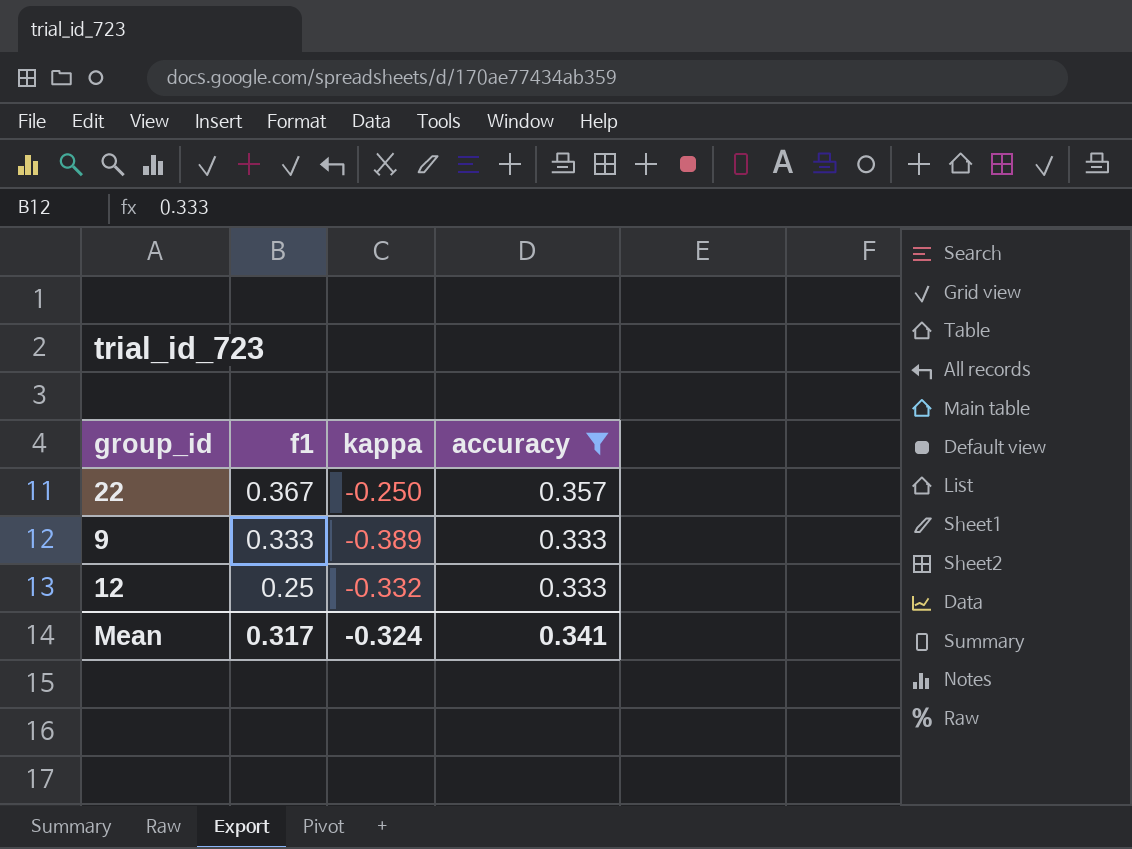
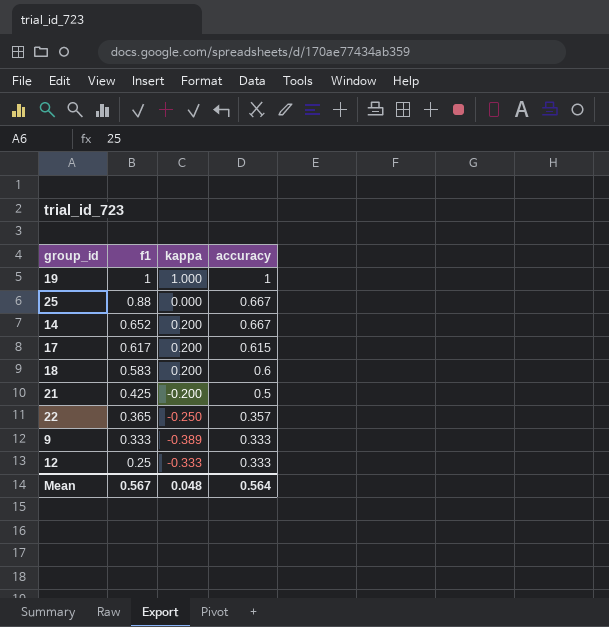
filter: accuracy <= 0.357 -> none
22 | f1: 0.367 -> 0.365
12 | kappa: -0.332 -> -0.333
Mean | f1: 0.317 -> 0.567
Mean | kappa: -0.324 -> 0.048
Mean | accuracy: 0.341 -> 0.564

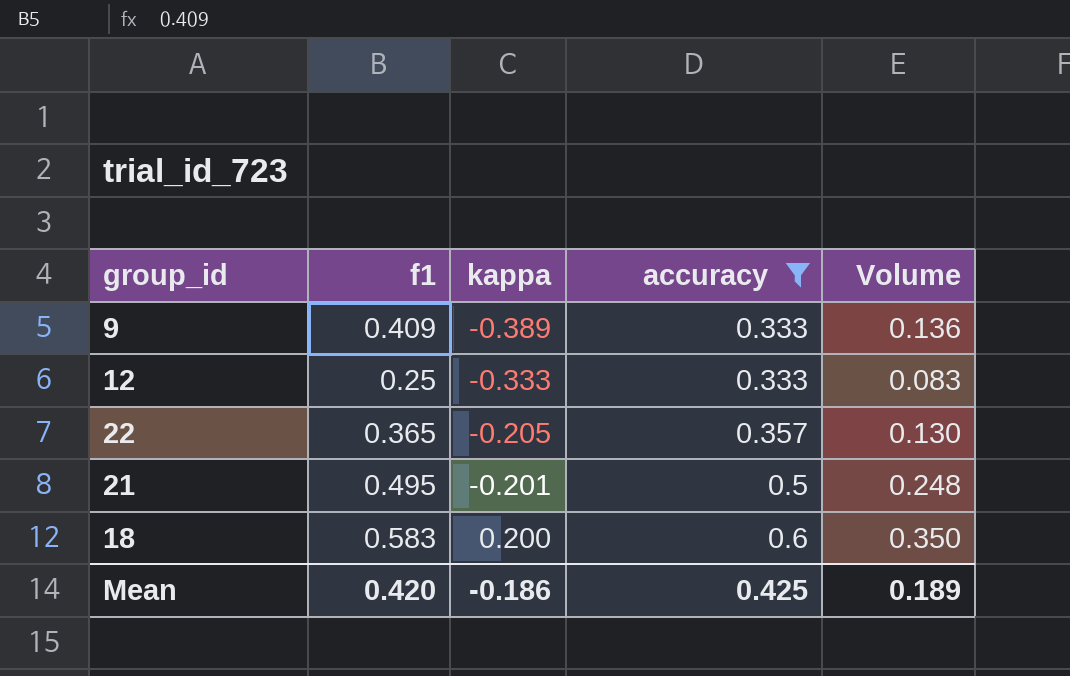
filter: none -> accuracy <= 0.6
row order: f1 descending -> kappa ascending
column Volume | formula: none -> [f1] * [accuracy]
9 | f1: 0.333 -> 0.409
22 | kappa: -0.250 -> -0.205
21 | f1: 0.425 -> 0.495
21 | kappa: -0.200 -> -0.201
Mean | f1: 0.567 -> 0.420
Mean | kappa: 0.048 -> -0.186
Mean | accuracy: 0.564 -> 0.425

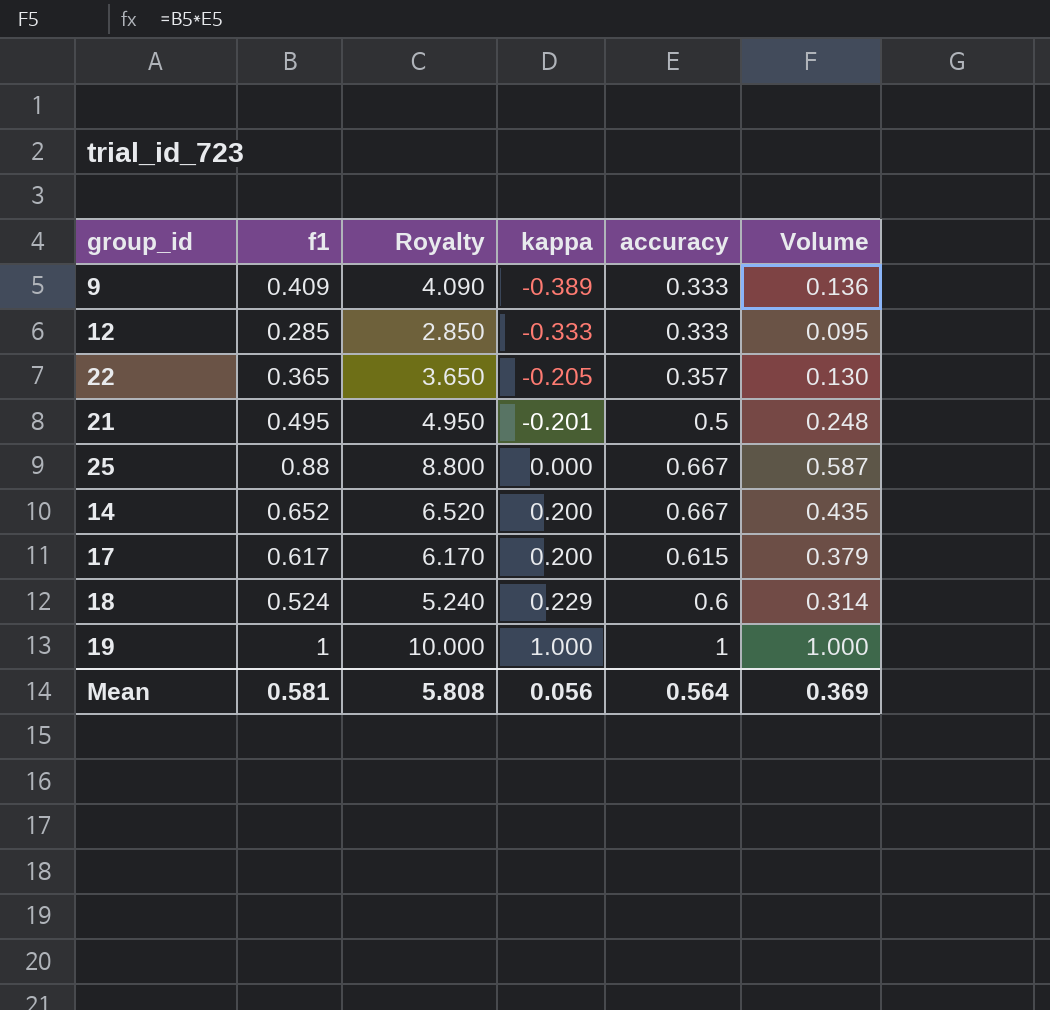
filter: accuracy <= 0.6 -> none
column Royalty | formula: none -> [f1] * 10
12 | f1: 0.25 -> 0.285
12 | Volume: 0.083 -> 0.095
18 | f1: 0.583 -> 0.524
18 | kappa: 0.200 -> 0.229
18 | Volume: 0.350 -> 0.314
Mean | f1: 0.420 -> 0.581
Mean | kappa: -0.186 -> 0.056
Mean | accuracy: 0.425 -> 0.564
Mean | Volume: 0.189 -> 0.369

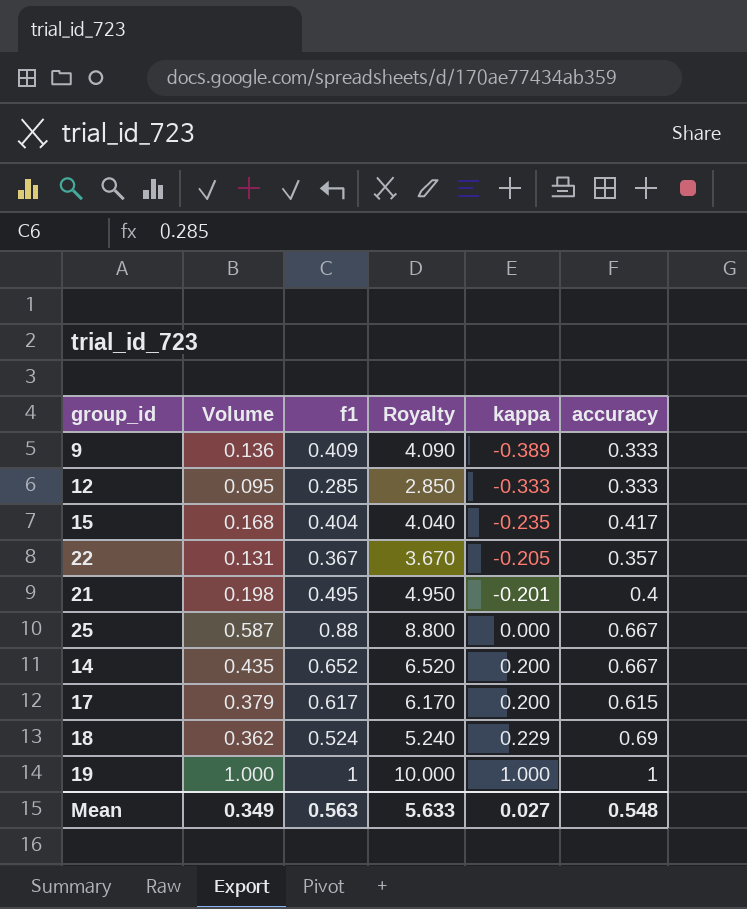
column Volume | position: 6 -> 2
row 15: none -> 0.168 | 0.404 | 4.040 | -0.235 | 0.417
22 | Volume: 0.130 -> 0.131
22 | f1: 0.365 -> 0.367
22 | Royalty: 3.650 -> 3.670
21 | Volume: 0.248 -> 0.198
21 | accuracy: 0.5 -> 0.4
18 | Volume: 0.314 -> 0.362
18 | accuracy: 0.6 -> 0.69
Mean | Volume: 0.369 -> 0.349
Mean | f1: 0.581 -> 0.563
Mean | Royalty: 5.808 -> 5.633
Mean | kappa: 0.056 -> 0.027
Mean | accuracy: 0.564 -> 0.548

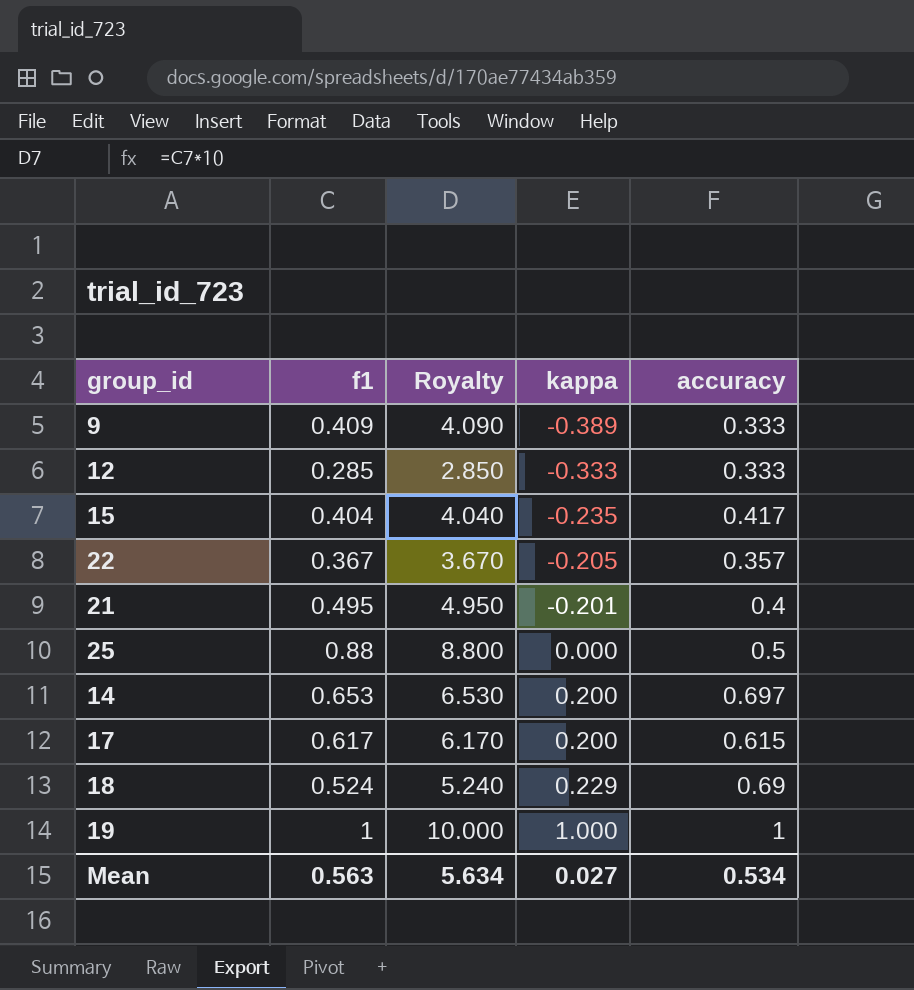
column Volume | formula: [f1] * [accuracy] -> none
25 | accuracy: 0.667 -> 0.5
14 | f1: 0.652 -> 0.653
14 | Royalty: 6.520 -> 6.530
14 | accuracy: 0.667 -> 0.697
Mean | Royalty: 5.633 -> 5.634
Mean | accuracy: 0.548 -> 0.534

